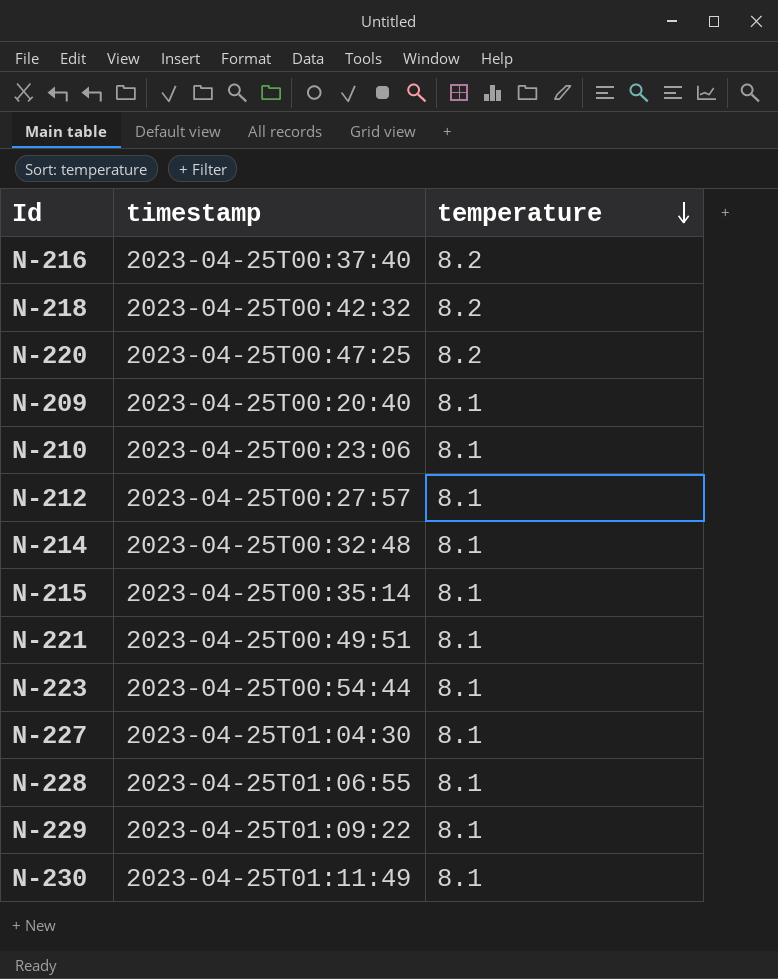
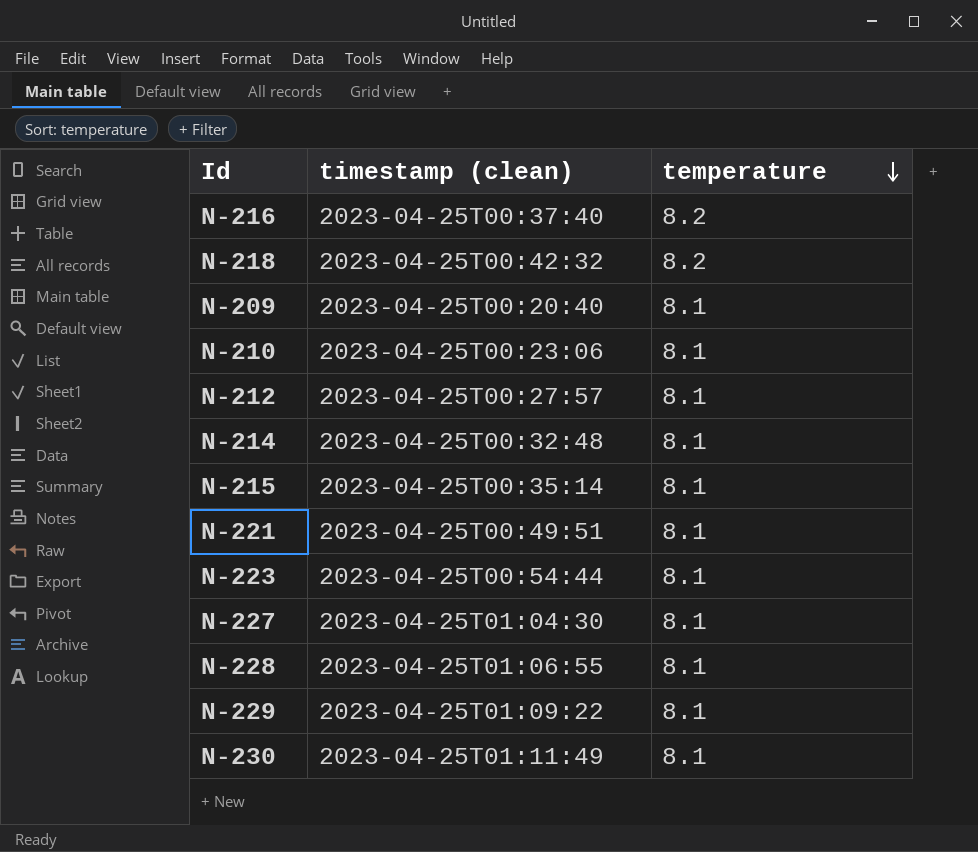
column name: timestamp -> timestamp (clean)
row N-220: 2023-04-25T00:47:25 | 8.2 -> none

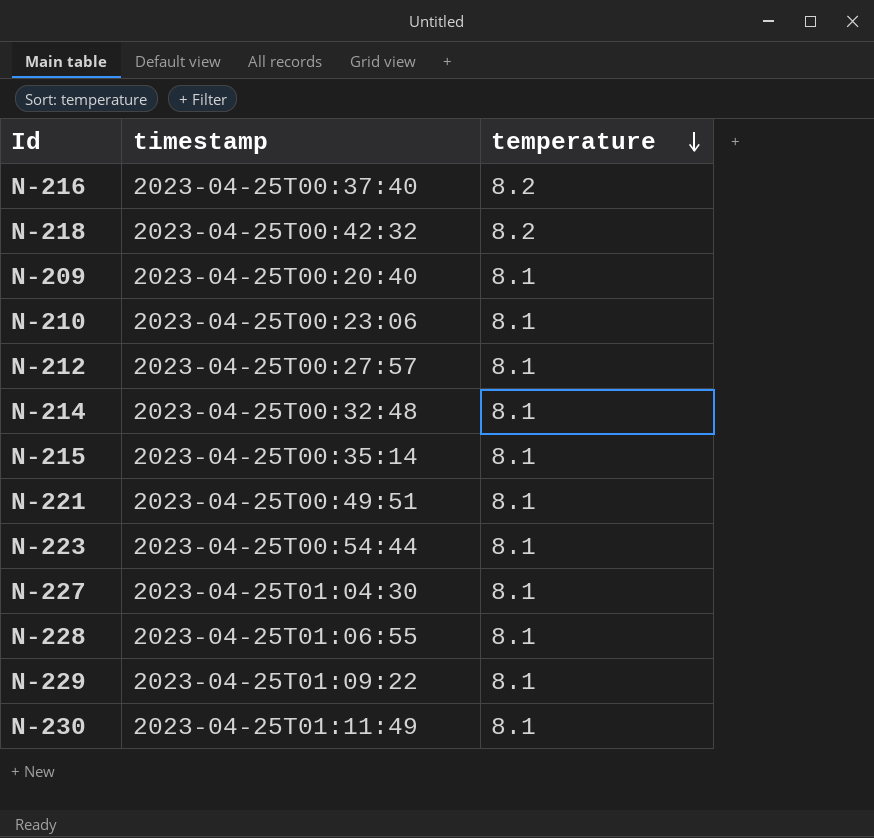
column name: timestamp (clean) -> timestamp

